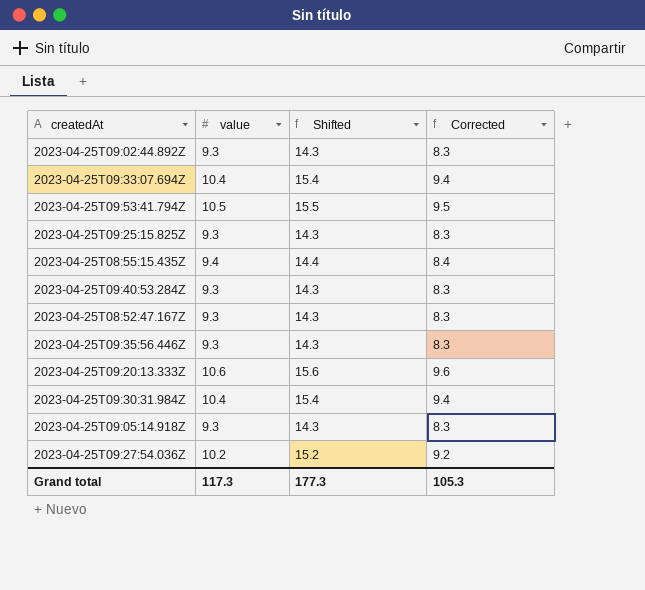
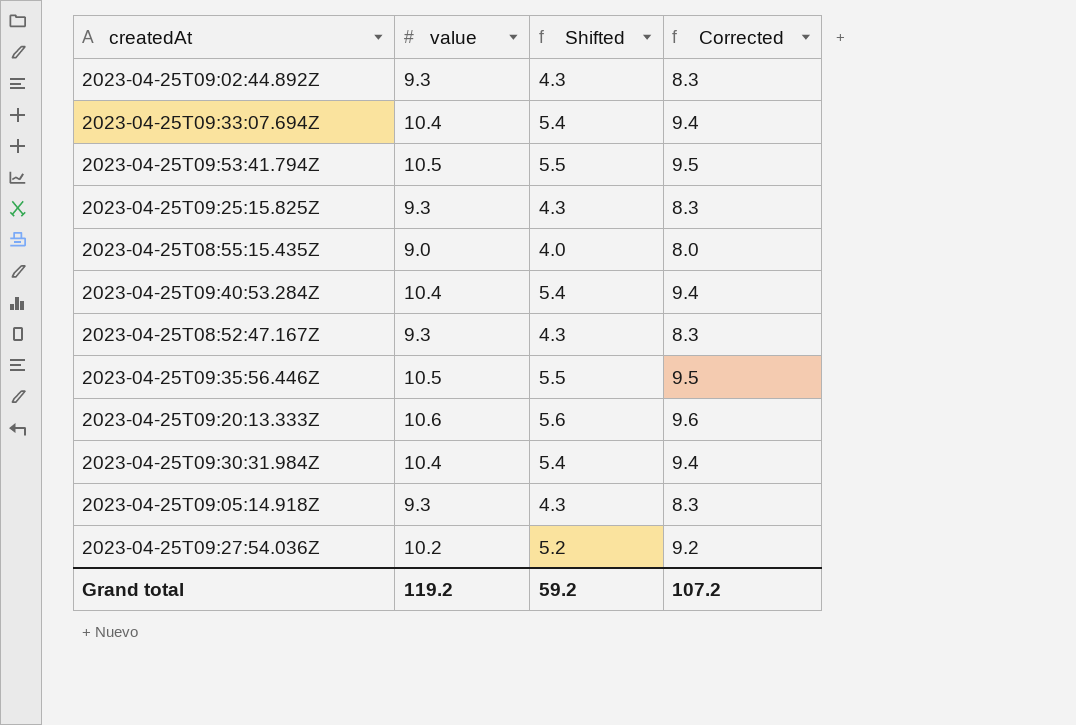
column Shifted | formula: [value] + 5 -> [value] - 5
2023-04-25T08:55:15.435Z | value: 9.4 -> 9.0
2023-04-25T08:55:15.435Z | Corrected: 8.4 -> 8.0
2023-04-25T09:40:53.284Z | value: 9.3 -> 10.4
2023-04-25T09:40:53.284Z | Corrected: 8.3 -> 9.4
2023-04-25T09:35:56.446Z | value: 9.3 -> 10.5
2023-04-25T09:35:56.446Z | Corrected: 8.3 -> 9.5
Grand total | value: 117.3 -> 119.2
Grand total | Shifted: 177.3 -> 59.2
Grand total | Corrected: 105.3 -> 107.2

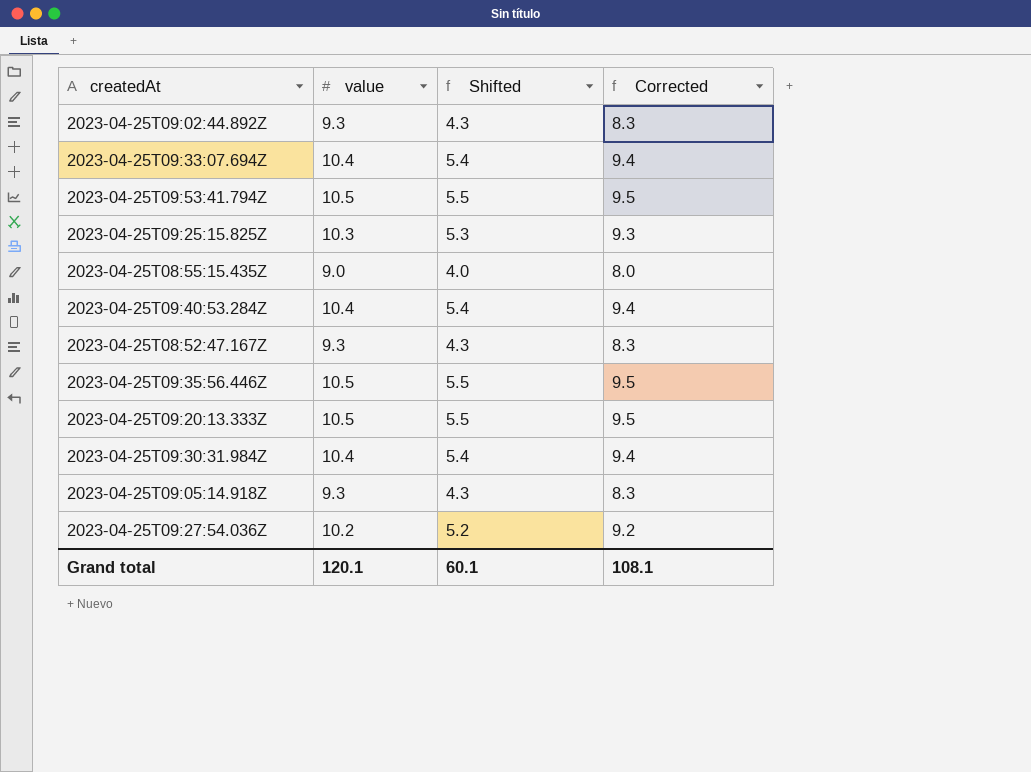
2023-04-25T09:25:15.825Z | value: 9.3 -> 10.3
2023-04-25T09:25:15.825Z | Shifted: 4.3 -> 5.3
2023-04-25T09:25:15.825Z | Corrected: 8.3 -> 9.3
2023-04-25T09:20:13.333Z | value: 10.6 -> 10.5
2023-04-25T09:20:13.333Z | Shifted: 5.6 -> 5.5
2023-04-25T09:20:13.333Z | Corrected: 9.6 -> 9.5
Grand total | value: 119.2 -> 120.1
Grand total | Shifted: 59.2 -> 60.1
Grand total | Corrected: 107.2 -> 108.1

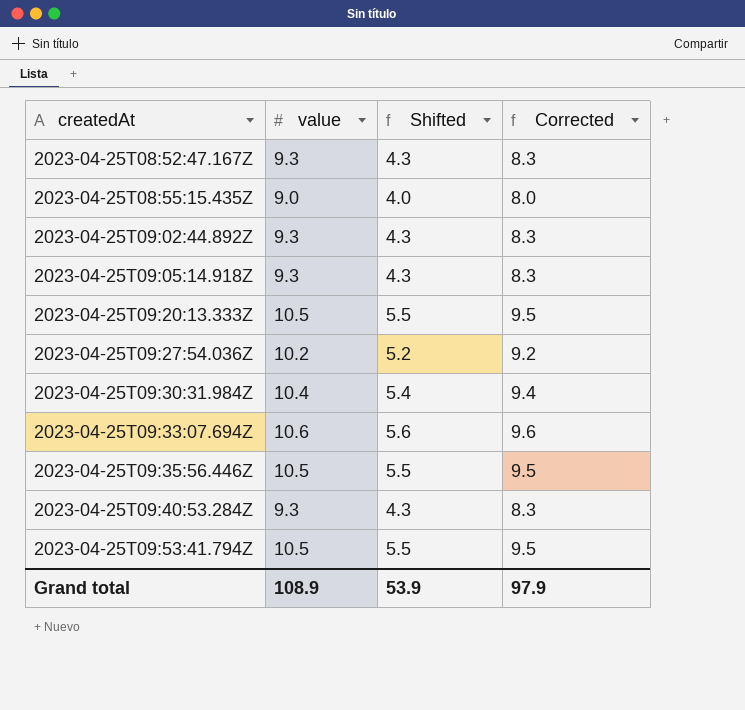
row order: none -> createdAt ascending
row 2023-04-25T09:25:15.825Z: 10.3 | 5.3 | 9.3 -> none
2023-04-25T09:33:07.694Z | value: 10.4 -> 10.6
2023-04-25T09:33:07.694Z | Shifted: 5.4 -> 5.6
2023-04-25T09:33:07.694Z | Corrected: 9.4 -> 9.6
2023-04-25T09:40:53.284Z | value: 10.4 -> 9.3
2023-04-25T09:40:53.284Z | Shifted: 5.4 -> 4.3
2023-04-25T09:40:53.284Z | Corrected: 9.4 -> 8.3
Grand total | value: 120.1 -> 108.9
Grand total | Shifted: 60.1 -> 53.9
Grand total | Corrected: 108.1 -> 97.9

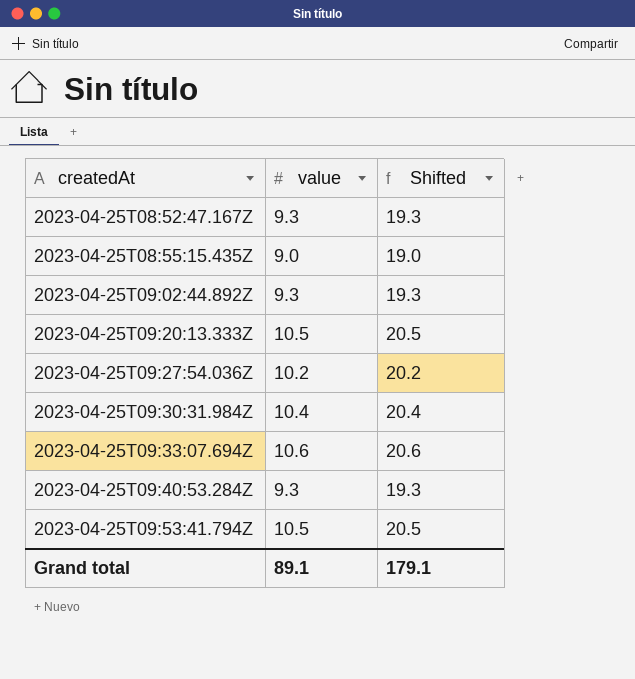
column Corrected | formula: [value] - 1 -> none
column Shifted | formula: [value] - 5 -> [value] + 10
row 2023-04-25T09:05:14.918Z: 9.3 | 4.3 | 8.3 -> none
row 2023-04-25T09:35:56.446Z: 10.5 | 5.5 | 9.5 -> none
Grand total | value: 108.9 -> 89.1
Grand total | Shifted: 53.9 -> 179.1

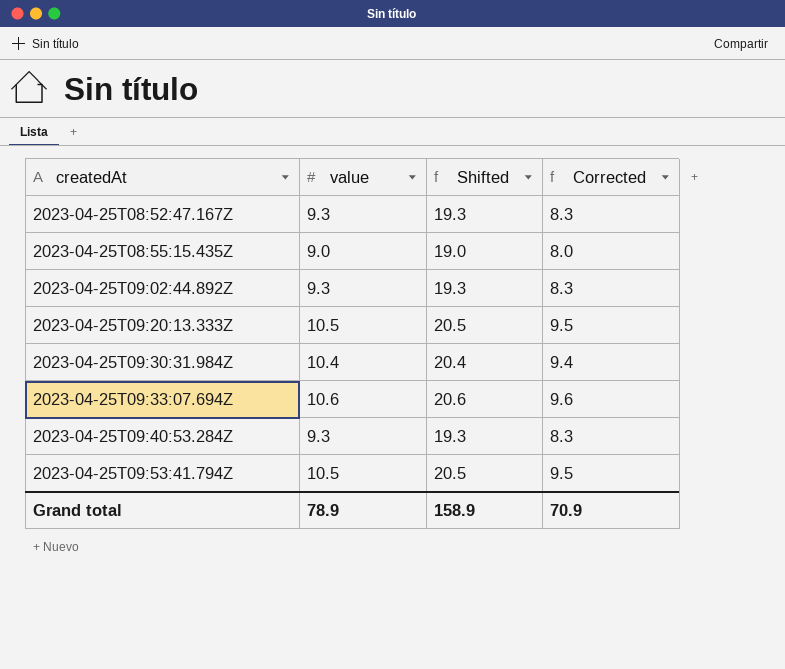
column Corrected | formula: none -> [value] - 1
row 2023-04-25T09:27:54.036Z: 10.2 | 20.2 -> none
Grand total | value: 89.1 -> 78.9
Grand total | Shifted: 179.1 -> 158.9

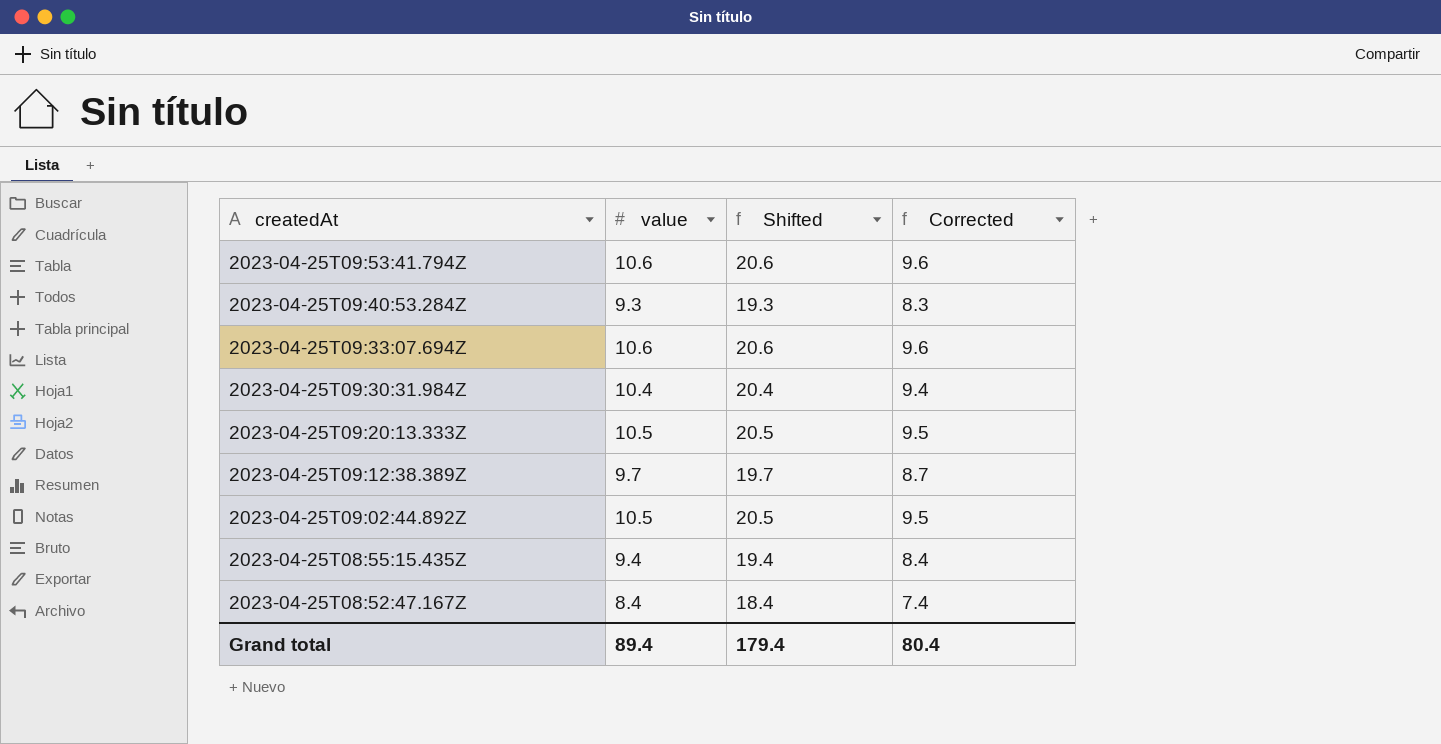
row order: createdAt ascending -> createdAt descending
2023-04-25T09:53:41.794Z | value: 10.5 -> 10.6
2023-04-25T09:53:41.794Z | Shifted: 20.5 -> 20.6
2023-04-25T09:53:41.794Z | Corrected: 9.5 -> 9.6
row 2023-04-25T09:12:38.389Z: none -> 9.7 | 19.7 | 8.7
2023-04-25T09:02:44.892Z | value: 9.3 -> 10.5
2023-04-25T09:02:44.892Z | Shifted: 19.3 -> 20.5
2023-04-25T09:02:44.892Z | Corrected: 8.3 -> 9.5
2023-04-25T08:55:15.435Z | value: 9.0 -> 9.4
2023-04-25T08:55:15.435Z | Shifted: 19.0 -> 19.4
2023-04-25T08:55:15.435Z | Corrected: 8.0 -> 8.4
2023-04-25T08:52:47.167Z | value: 9.3 -> 8.4
2023-04-25T08:52:47.167Z | Shifted: 19.3 -> 18.4
2023-04-25T08:52:47.167Z | Corrected: 8.3 -> 7.4
Grand total | value: 78.9 -> 89.4
Grand total | Shifted: 158.9 -> 179.4
Grand total | Corrected: 70.9 -> 80.4

